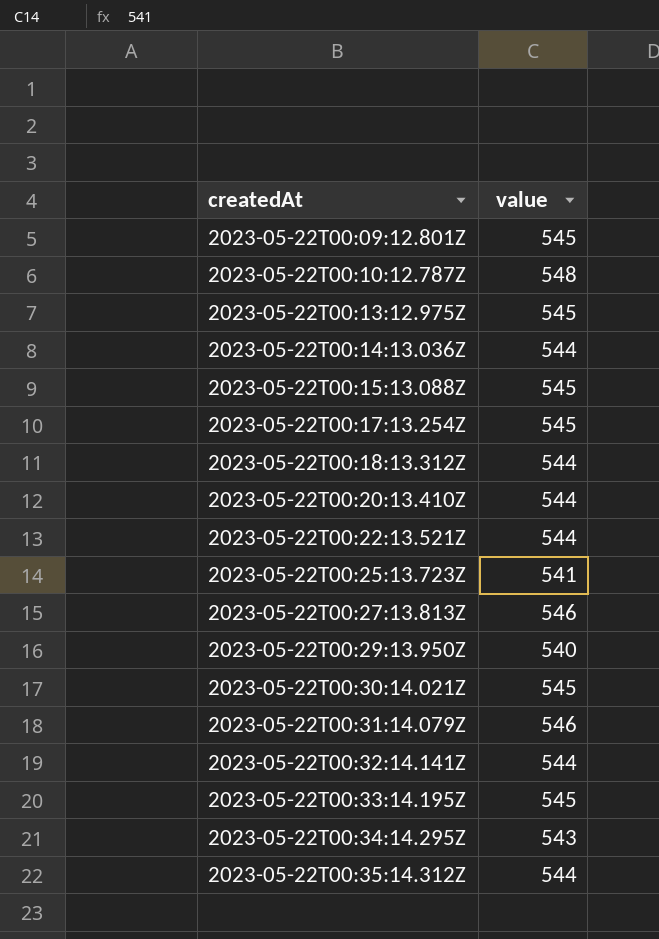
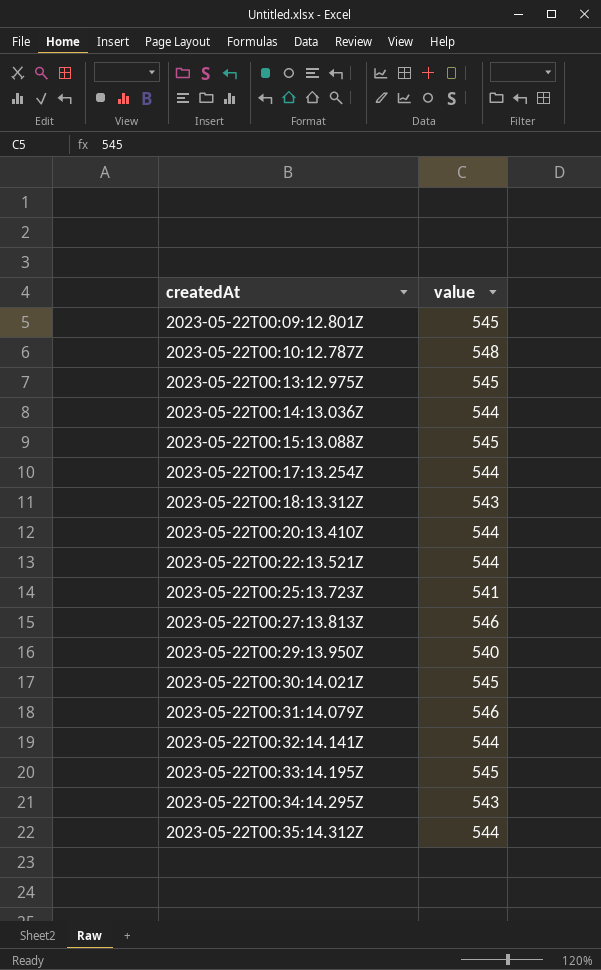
2023-05-22T00:17:13.254Z | value: 545 -> 544
2023-05-22T00:18:13.312Z | value: 544 -> 543

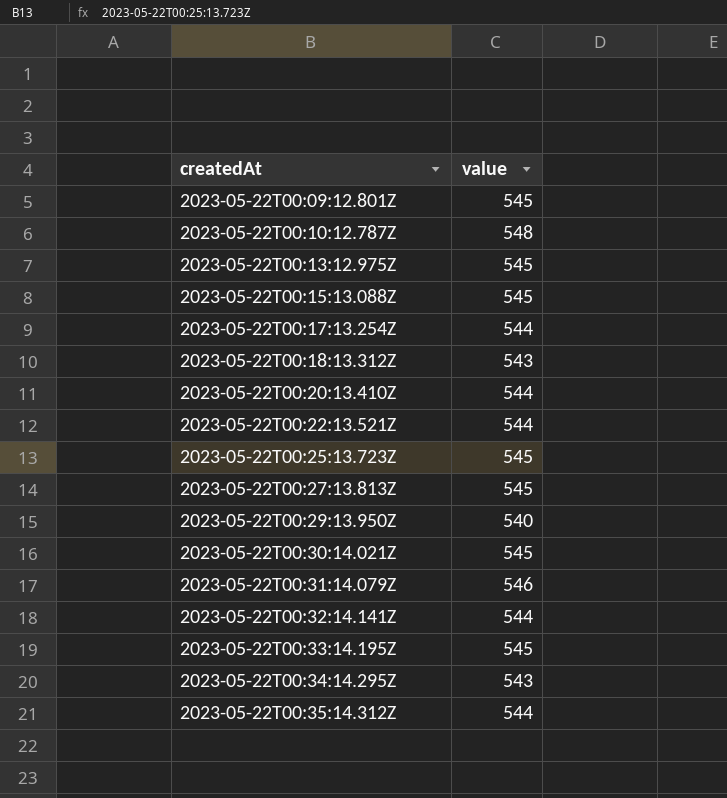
row 2023-05-22T00:14:13.036Z: 544 -> none
2023-05-22T00:25:13.723Z | value: 541 -> 545
2023-05-22T00:27:13.813Z | value: 546 -> 545

